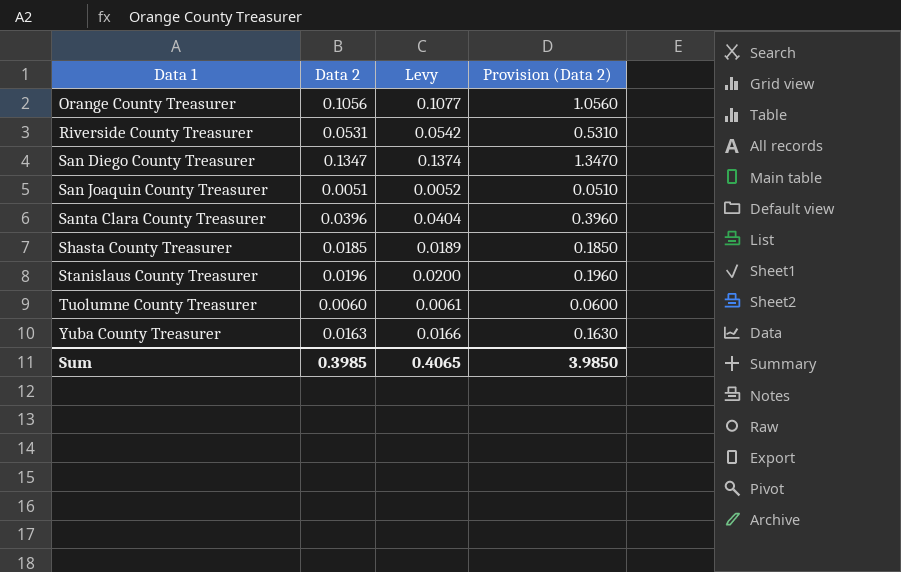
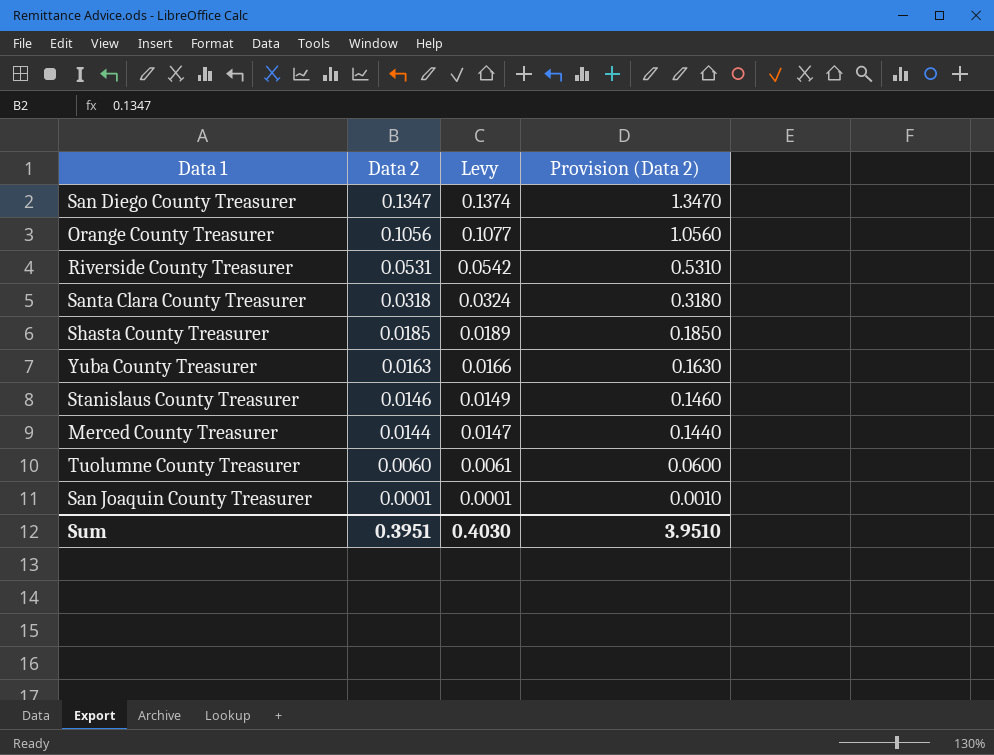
row order: Data 1 ascending -> Data 2 descending
Santa Clara County Treasurer | Data 2: 0.0396 -> 0.0318
Santa Clara County Treasurer | Levy: 0.0404 -> 0.0324
Santa Clara County Treasurer | Provision (Data 2): 0.3960 -> 0.3180
Stanislaus County Treasurer | Data 2: 0.0196 -> 0.0146
Stanislaus County Treasurer | Levy: 0.0200 -> 0.0149
Stanislaus County Treasurer | Provision (Data 2): 0.1960 -> 0.1460
row Merced County Treasurer: none -> 0.0144 | 0.0147 | 0.1440
San Joaquin County Treasurer | Data 2: 0.0051 -> 0.0001
San Joaquin County Treasurer | Levy: 0.0052 -> 0.0001
San Joaquin County Treasurer | Provision (Data 2): 0.0510 -> 0.0010
Sum | Data 2: 0.3985 -> 0.3951
Sum | Levy: 0.4065 -> 0.4030
Sum | Provision (Data 2): 3.9850 -> 3.9510

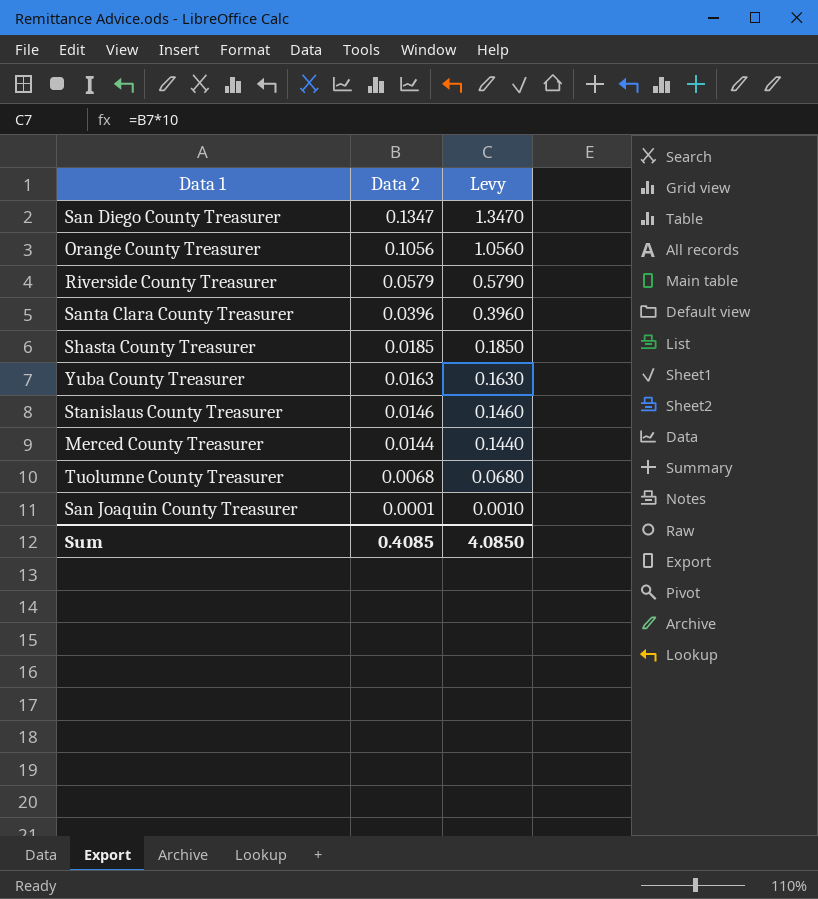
column Provision (Data 2) | formula: [Data 2] * 10 -> none
column Levy | formula: [Data 2] * 1.02 -> [Data 2] * 10
Riverside County Treasurer | Data 2: 0.0531 -> 0.0579
Santa Clara County Treasurer | Data 2: 0.0318 -> 0.0396
Tuolumne County Treasurer | Data 2: 0.0060 -> 0.0068
Sum | Data 2: 0.3951 -> 0.4085
Sum | Levy: 0.4030 -> 4.0850

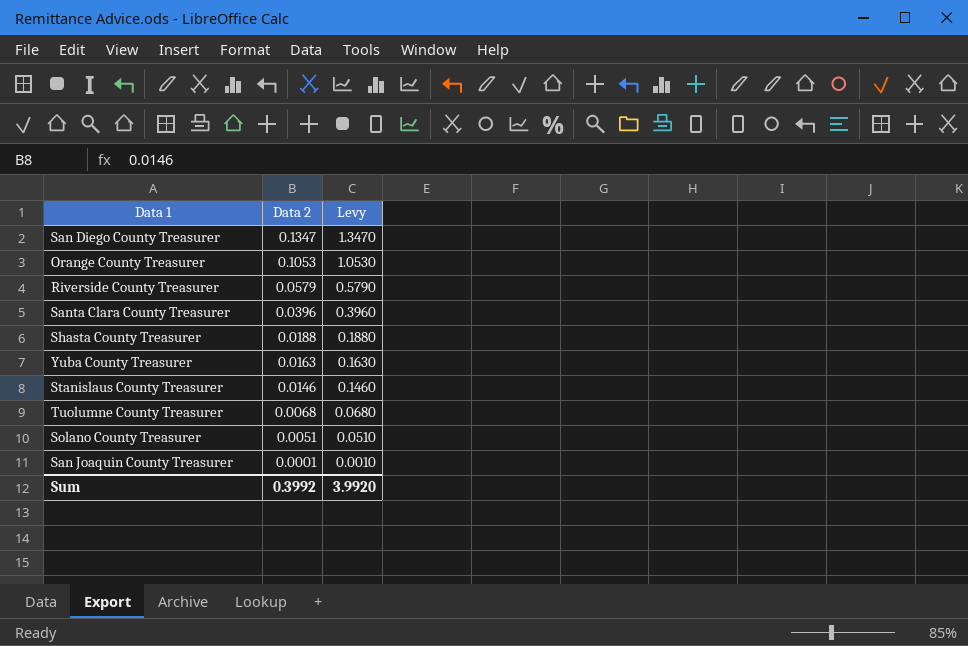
row Merced County Treasurer: 0.0144 | 0.1440 -> none
Orange County Treasurer | Data 2: 0.1056 -> 0.1053
Orange County Treasurer | Levy: 1.0560 -> 1.0530
Shasta County Treasurer | Data 2: 0.0185 -> 0.0188
Shasta County Treasurer | Levy: 0.1850 -> 0.1880
row Solano County Treasurer: none -> 0.0051 | 0.0510
Sum | Data 2: 0.4085 -> 0.3992
Sum | Levy: 4.0850 -> 3.9920

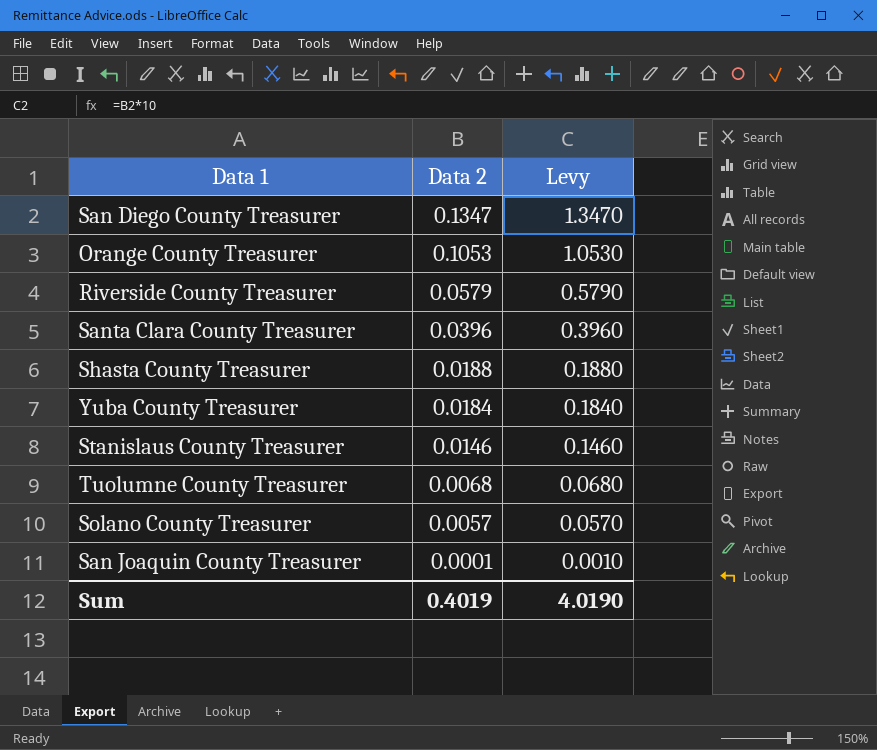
Yuba County Treasurer | Data 2: 0.0163 -> 0.0184
Yuba County Treasurer | Levy: 0.1630 -> 0.1840
Solano County Treasurer | Data 2: 0.0051 -> 0.0057
Solano County Treasurer | Levy: 0.0510 -> 0.0570
Sum | Data 2: 0.3992 -> 0.4019
Sum | Levy: 3.9920 -> 4.0190

